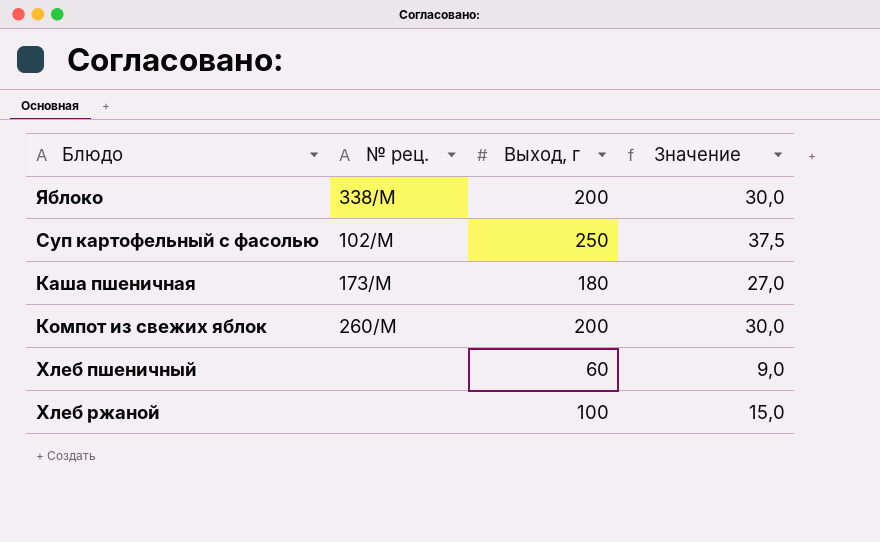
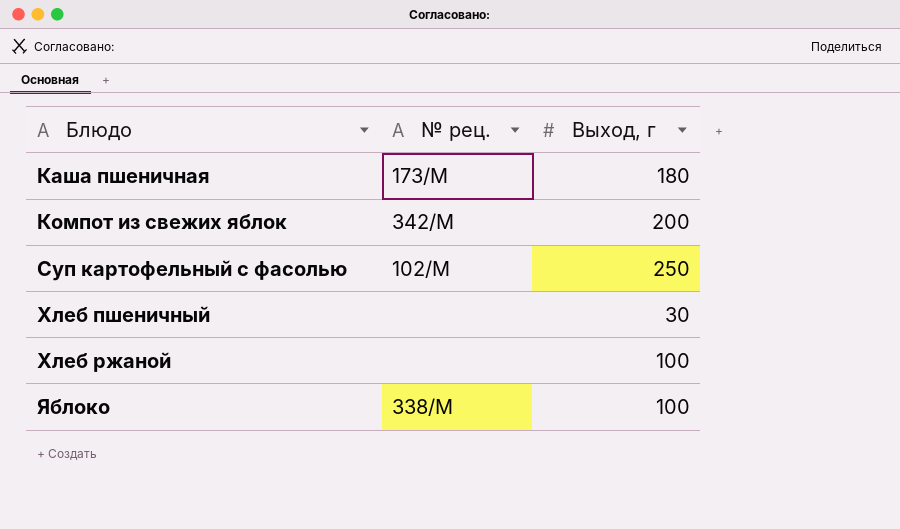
row order: none -> Блюдо ascending
column Значение | formula: [Выход, г] * 0,15 -> none
Компот из свежих яблок | № рец.: 260/М -> 342/М
Хлеб пшеничный | Выход, г: 60 -> 30
Яблоко | Выход, г: 200 -> 100

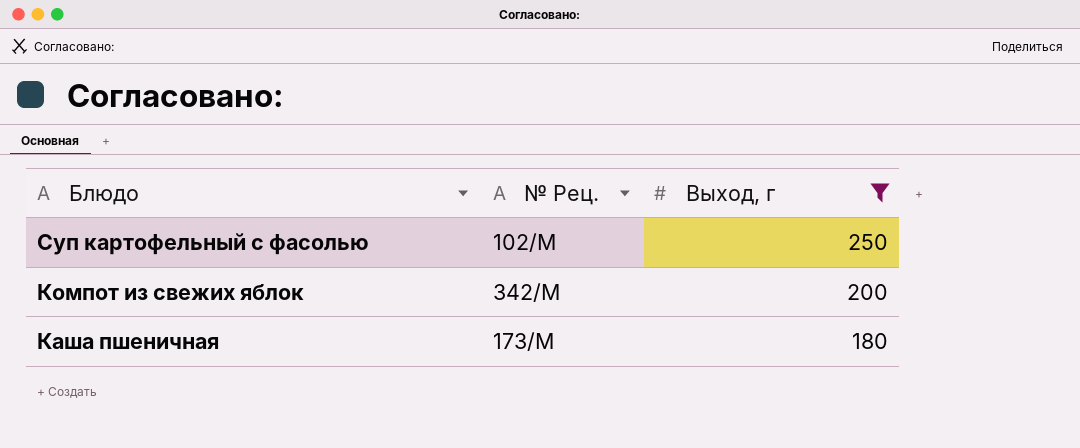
filter: none -> Выход, г >= 180
row order: Блюдо ascending -> Блюдо descending
column name: № рец. -> № Рец.

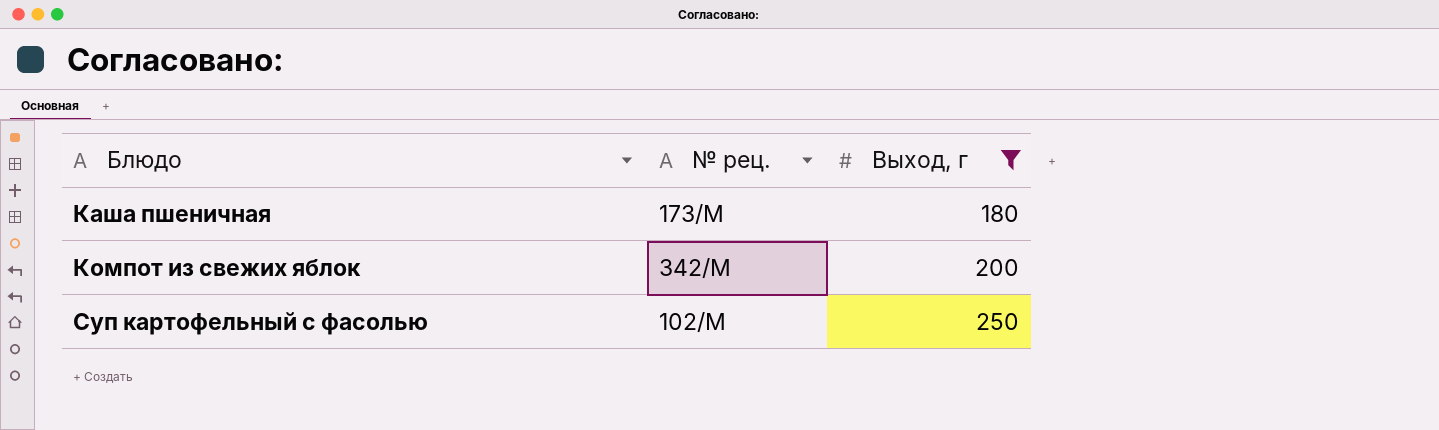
row order: Блюдо descending -> Блюдо ascending
column name: № Рец. -> № рец.

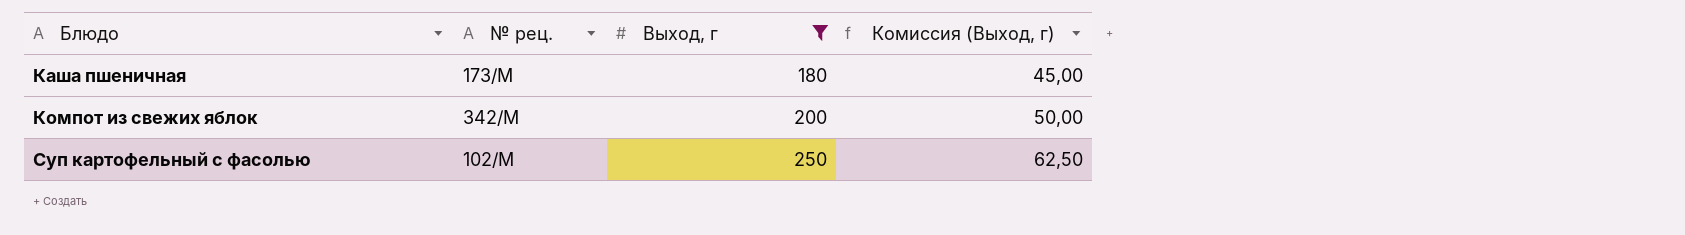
column Комиссия (Выход, г) | formula: none -> [Выход, г] * 0,25

